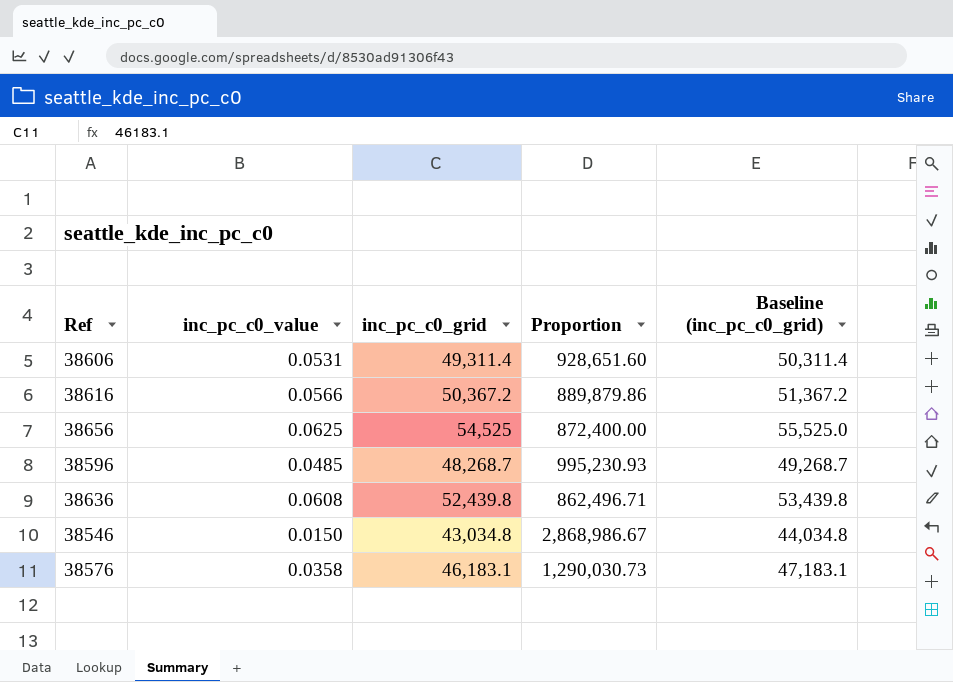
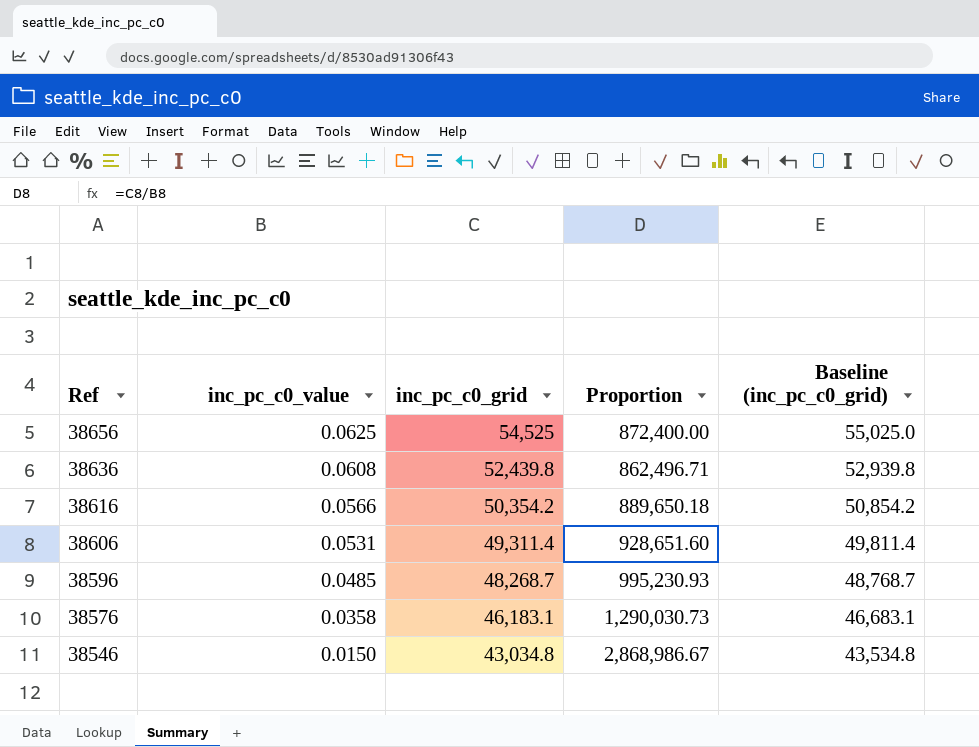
row order: none -> Ref descending
column Baseline (inc_pc_c0_grid) | formula: [inc_pc_c0_grid] + 1000 -> [inc_pc_c0_grid] + 500
38616 | inc_pc_c0_grid: 50,367.2 -> 50,354.2
38616 | Proportion: 889,879.86 -> 889,650.18

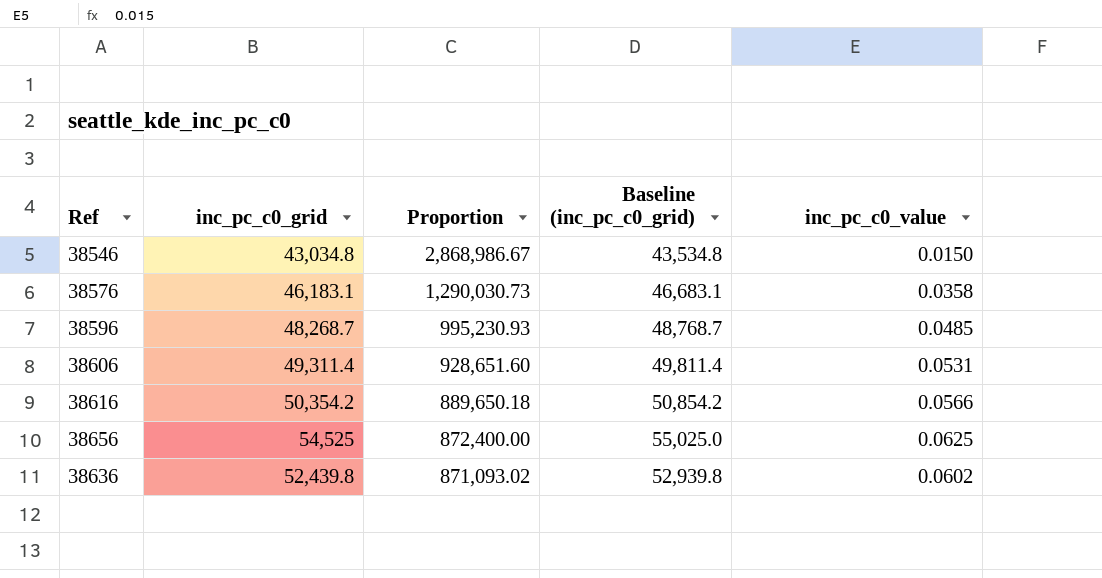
row order: Ref descending -> Proportion descending
column inc_pc_c0_value | position: 2 -> 5
38636 | Proportion: 862,496.71 -> 871,093.02
38636 | inc_pc_c0_value: 0.0608 -> 0.0602

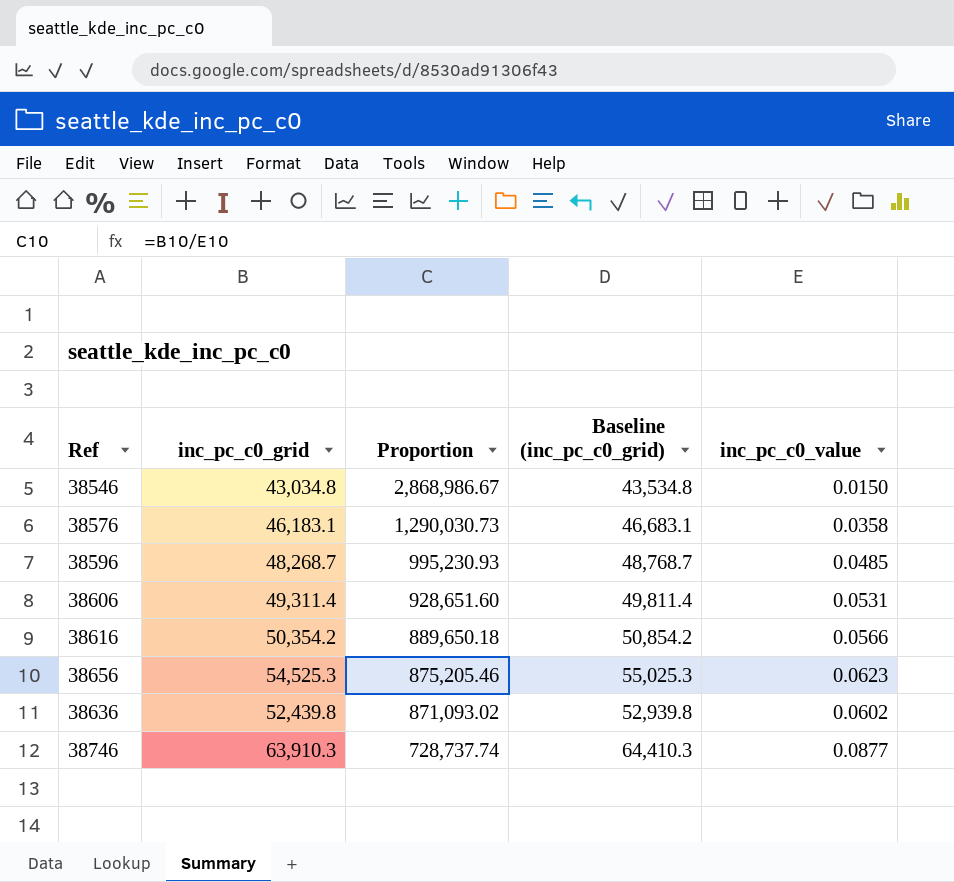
38656 | inc_pc_c0_grid: 54,525 -> 54,525.3
38656 | Proportion: 872,400.00 -> 875,205.46
38656 | Baseline (inc_pc_c0_grid): 55,025.0 -> 55,025.3
38656 | inc_pc_c0_value: 0.0625 -> 0.0623
row 38746: none -> 63,910.3 | 728,737.74 | 64,410.3 | 0.0877

